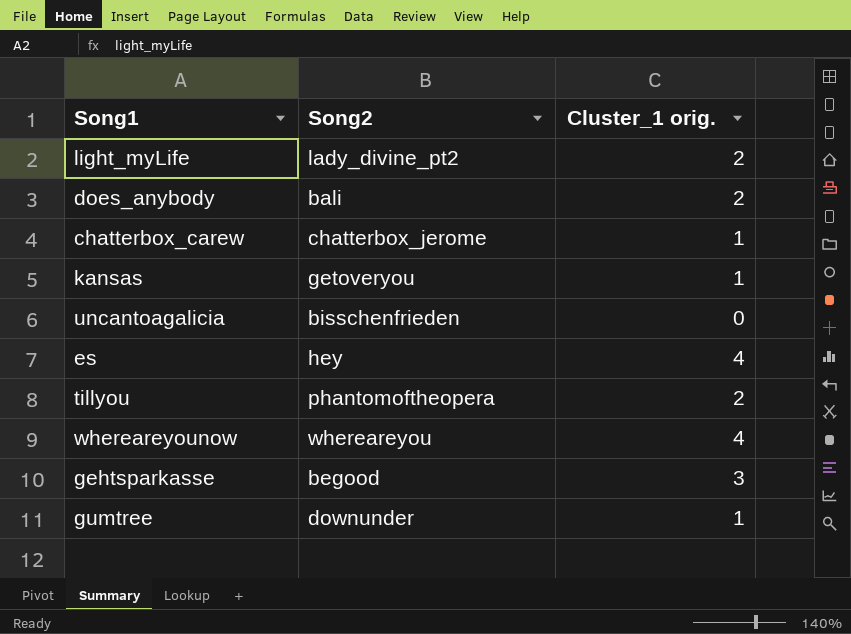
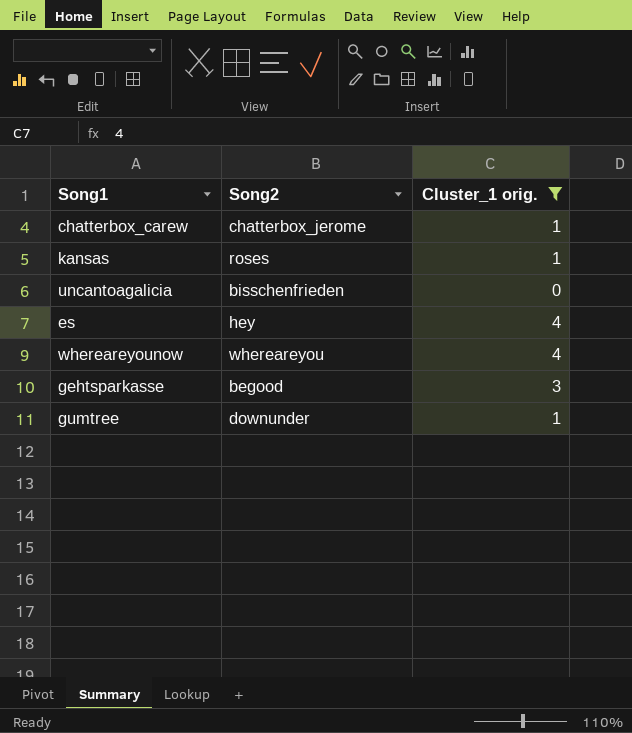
filter: none -> Cluster_1 orig. != 2
kansas | Song2: getoveryou -> roses

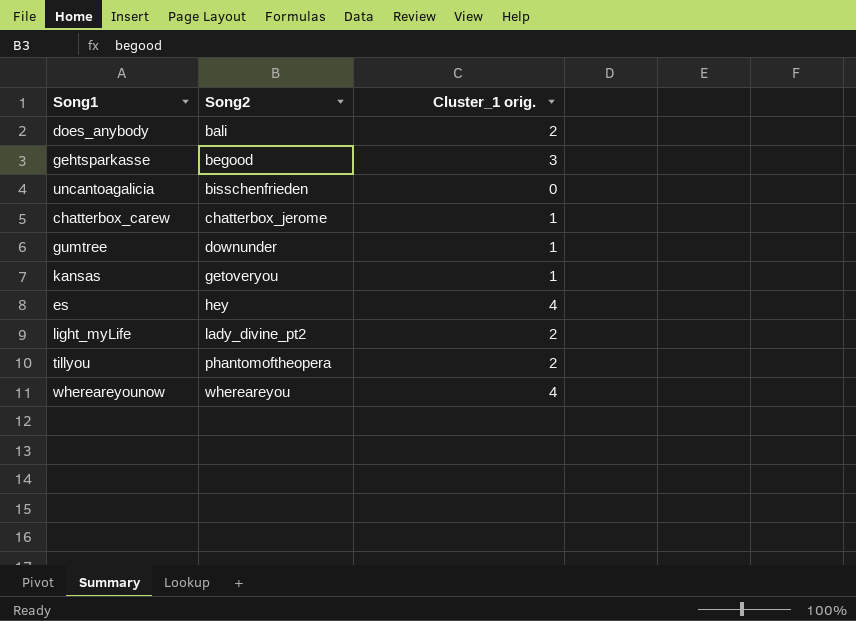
filter: Cluster_1 orig. != 2 -> none
row order: none -> Song2 ascending
kansas | Song2: roses -> getoveryou

